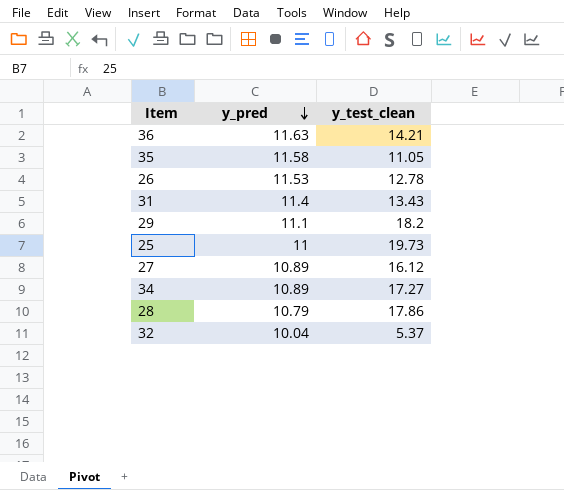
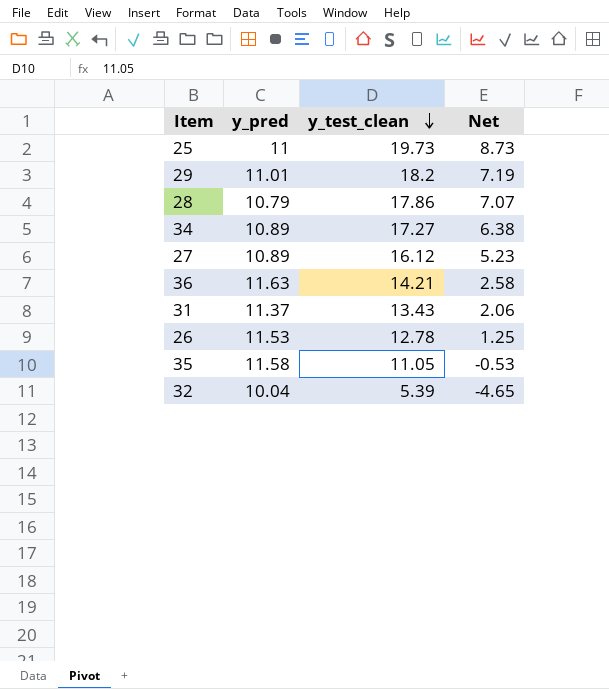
row order: y_pred descending -> y_test_clean descending
column Net | formula: none -> [y_test_clean] - [y_pred]
29 | y_pred: 11.1 -> 11.01
31 | y_pred: 11.4 -> 11.37
32 | y_test_clean: 5.37 -> 5.39

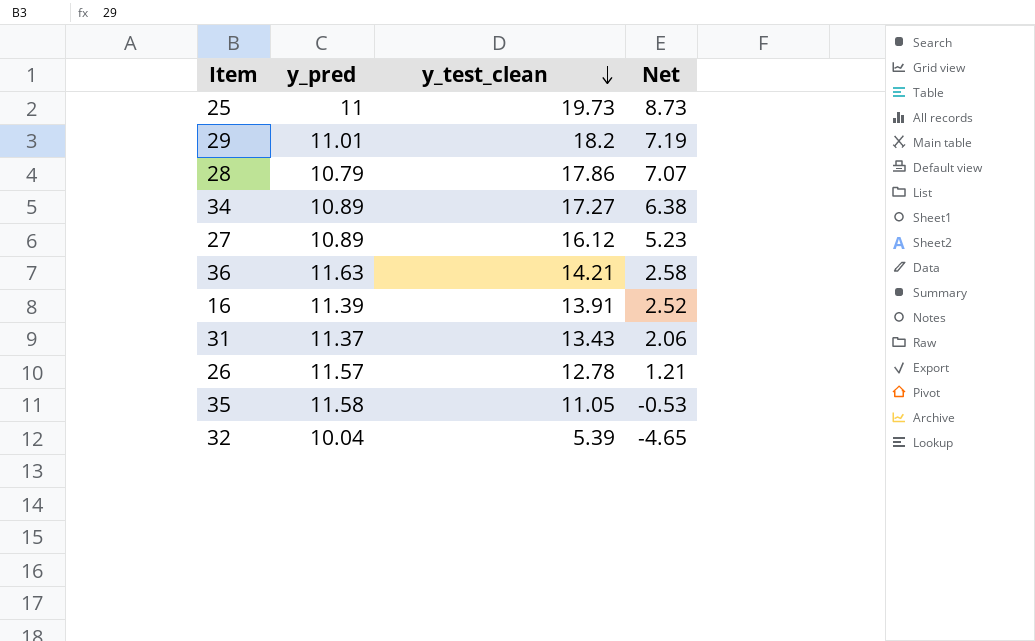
row 16: none -> 11.39 | 13.91 | 2.52
26 | y_pred: 11.53 -> 11.57
26 | Net: 1.25 -> 1.21

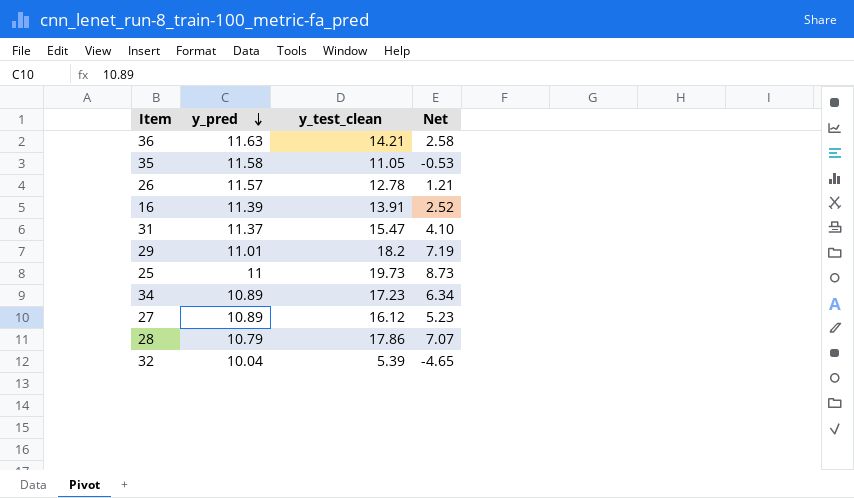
row order: y_test_clean descending -> y_pred descending
31 | y_test_clean: 13.43 -> 15.47
31 | Net: 2.06 -> 4.10
34 | y_test_clean: 17.27 -> 17.23
34 | Net: 6.38 -> 6.34

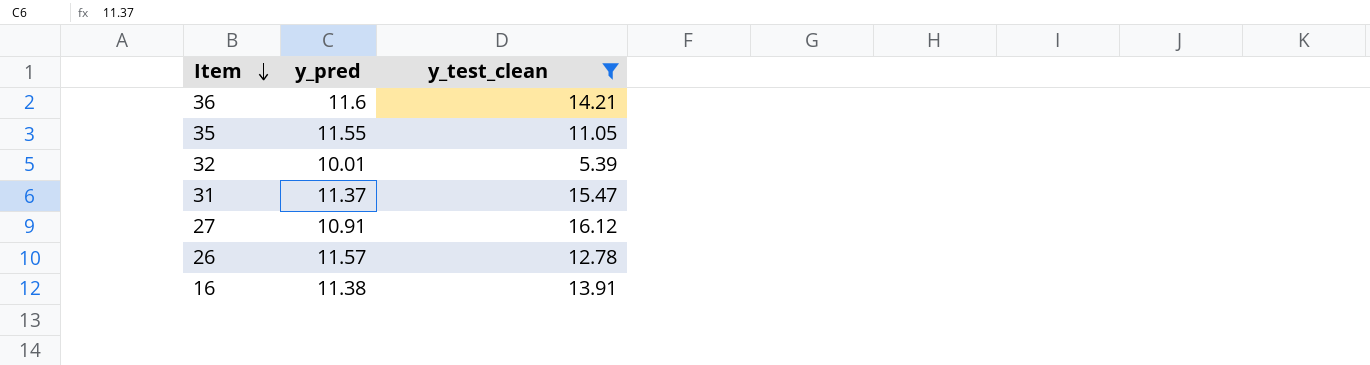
filter: none -> y_test_clean <= 16.12
row order: y_pred descending -> Item descending
column Net | formula: [y_test_clean] - [y_pred] -> none
36 | y_pred: 11.63 -> 11.6
35 | y_pred: 11.58 -> 11.55
32 | y_pred: 10.04 -> 10.01
27 | y_pred: 10.89 -> 10.91
16 | y_pred: 11.39 -> 11.38

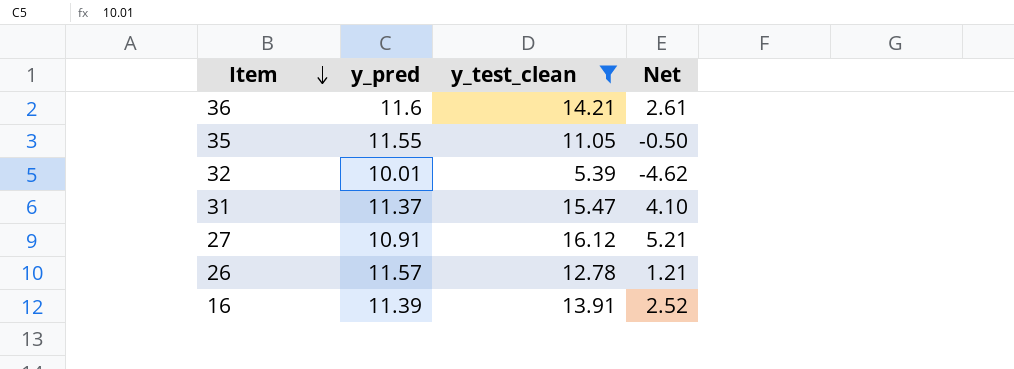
column Net | formula: none -> [y_test_clean] - [y_pred]
16 | y_pred: 11.38 -> 11.39

